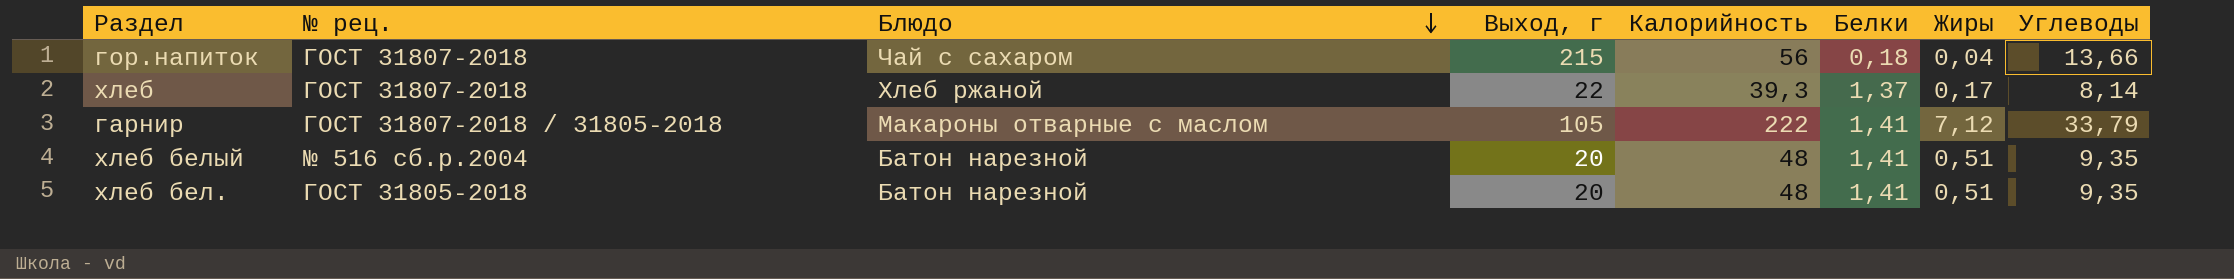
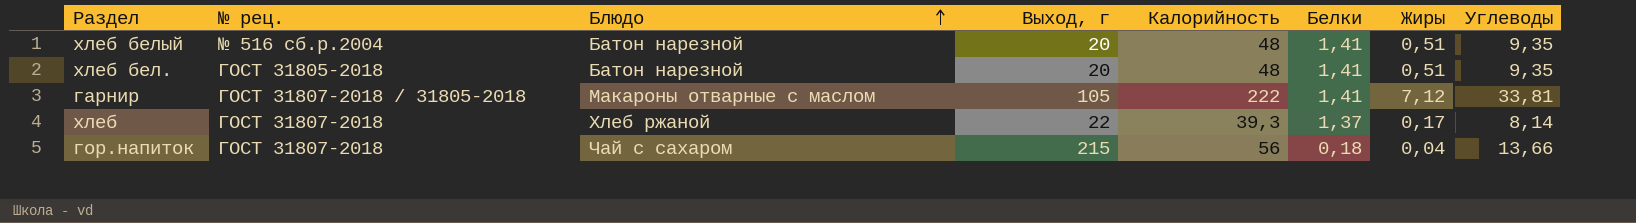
row order: Блюдо descending -> Блюдо ascending
гарнир | Углеводы: 33,79 -> 33,81

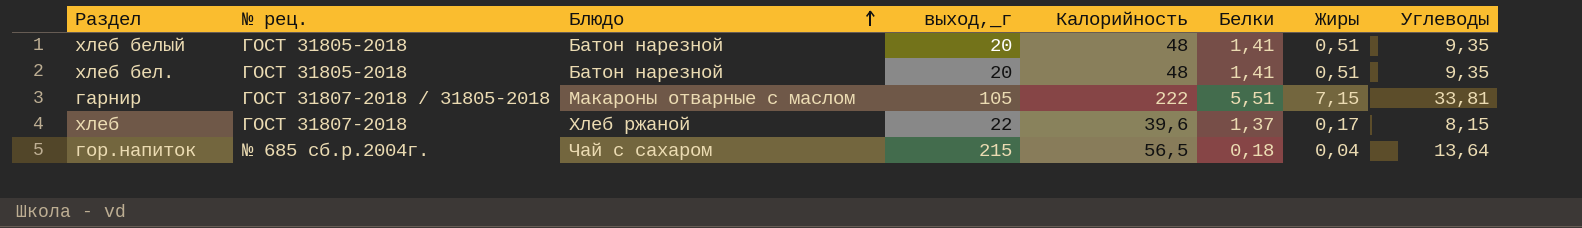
column name: Выход, г -> выход,_г
хлеб белый | № рец.: № 516 сб.р.2004 -> ГОСТ 31805-2018
гарнир | Белки: 1,41 -> 5,51
гарнир | Жиры: 7,12 -> 7,15
хлеб | Калорийность: 39,3 -> 39,6
хлеб | Углеводы: 8,14 -> 8,15
гор.напиток | № рец.: ГОСТ 31807-2018 -> № 685 сб.р.2004г.
гор.напиток | Калорийность: 56 -> 56,5
гор.напиток | Углеводы: 13,66 -> 13,64

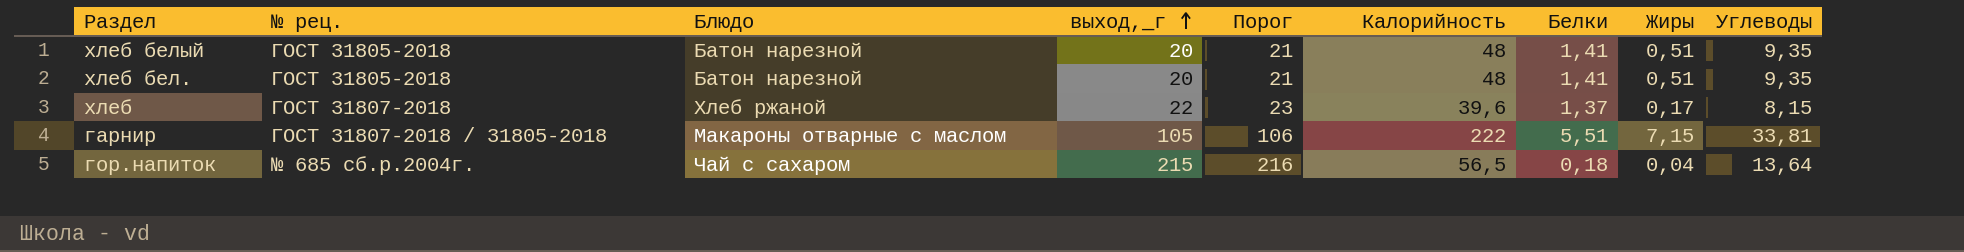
row order: Блюдо ascending -> выход,_г ascending
column Порог | formula: none -> [выход,_г] + 1

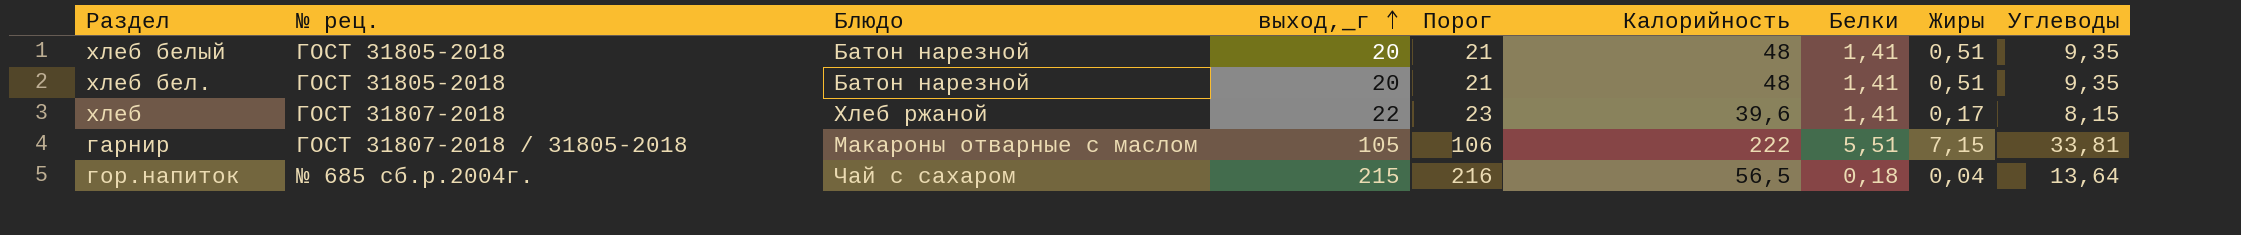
хлеб | Белки: 1,37 -> 1,41

